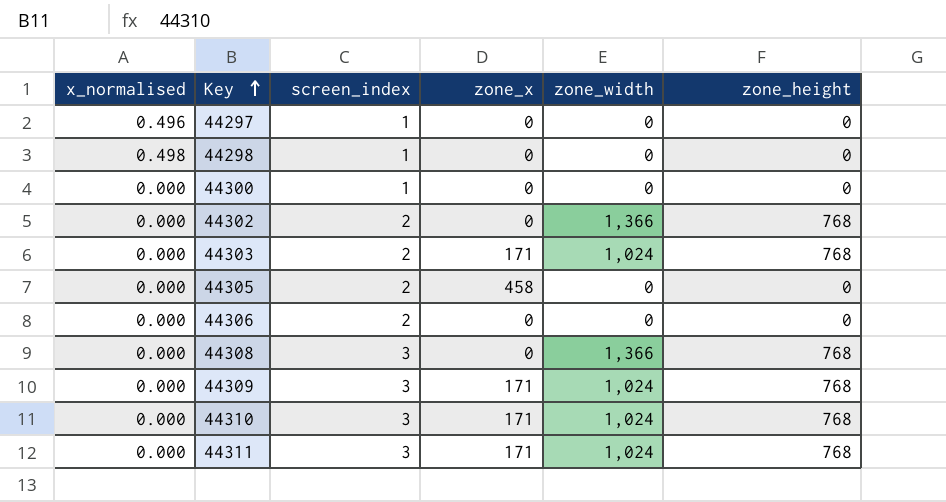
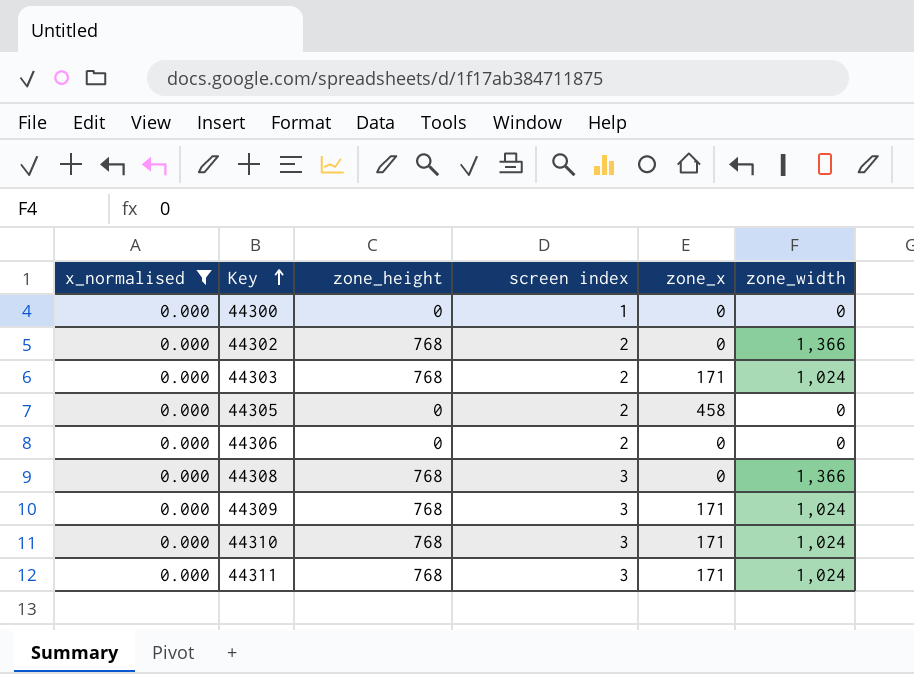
filter: none -> x_normalised = 0.000
column zone_height | position: 6 -> 3
column name: screen_index -> screen index

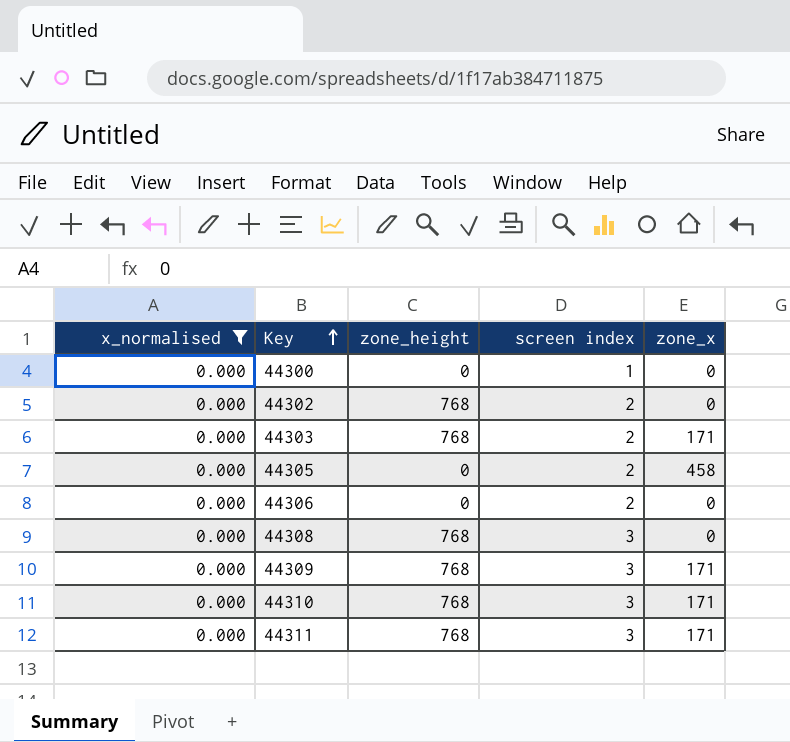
column zone_width | position: 6 -> none

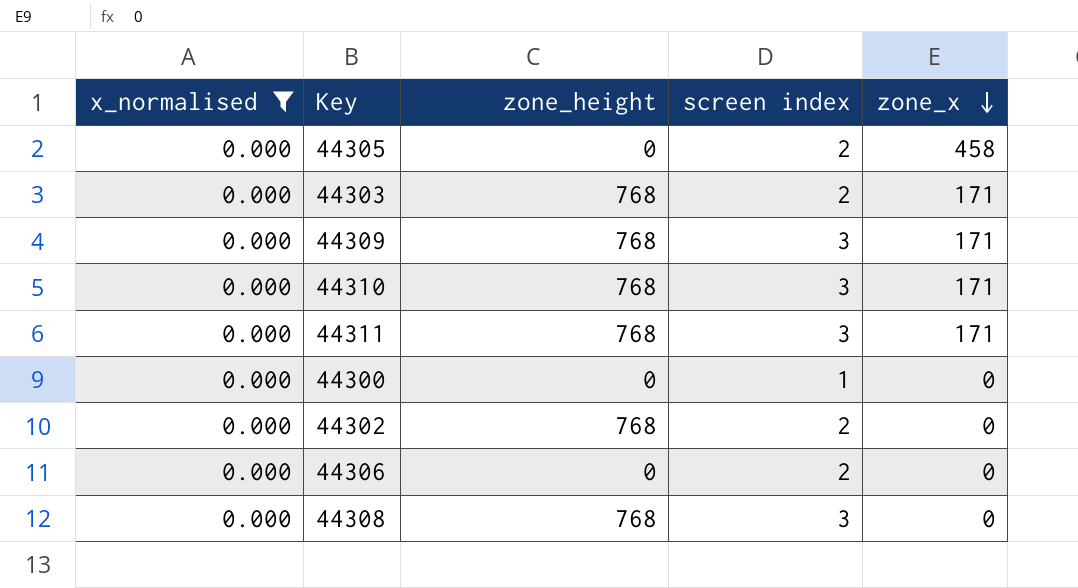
row order: Key ascending -> zone_x descending

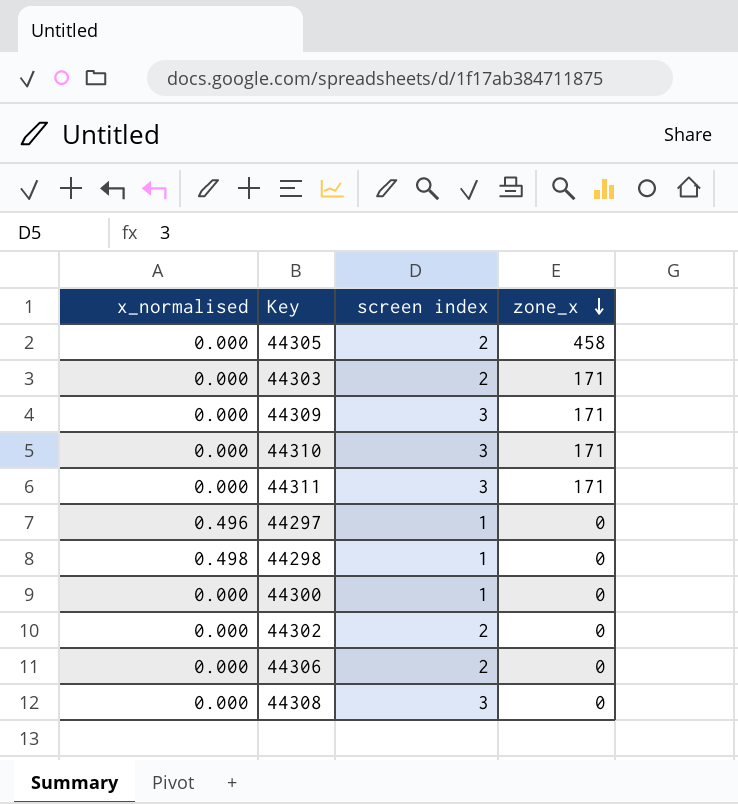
filter: x_normalised = 0.000 -> none
column zone_height | position: 3 -> none

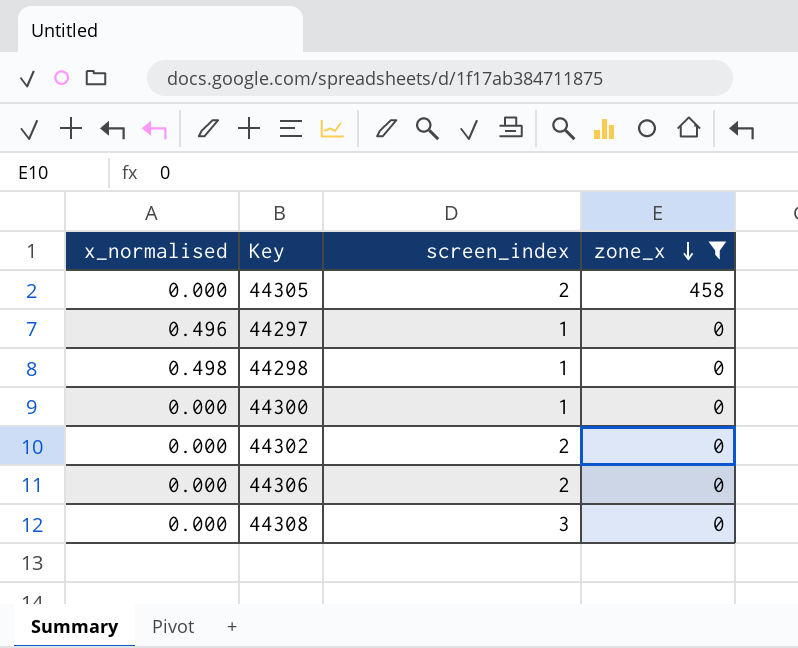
filter: none -> zone_x != 171
column name: screen index -> screen_index

